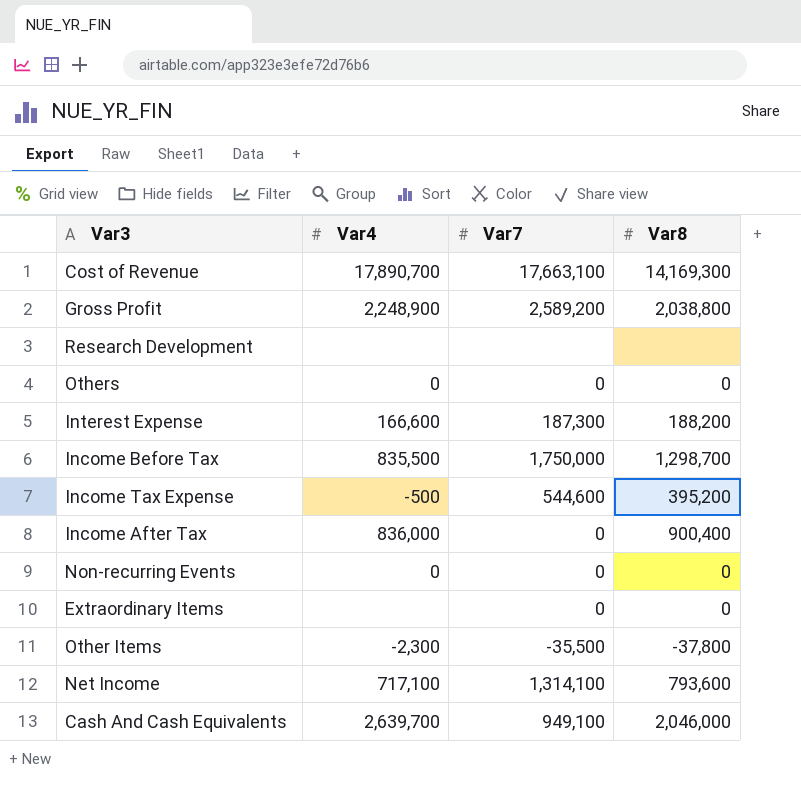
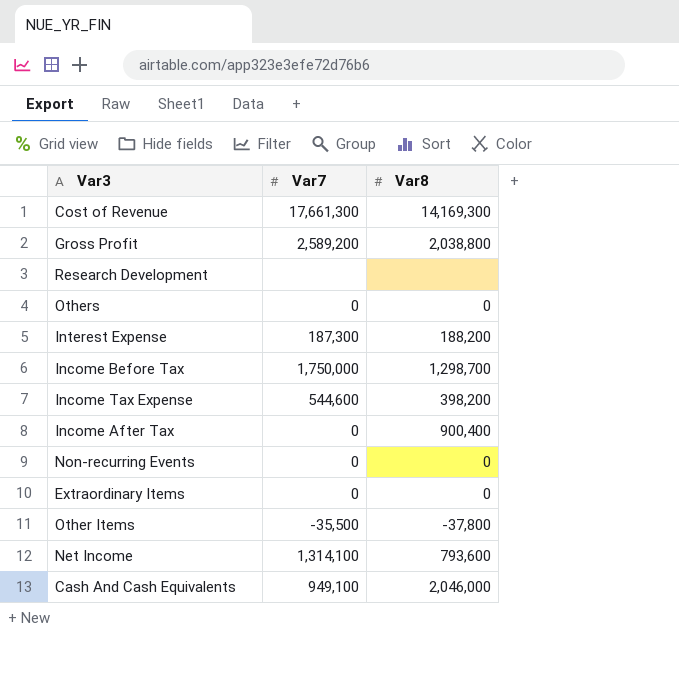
column Var4 | position: 2 -> none
Cost of Revenue | Var7: 17,663,100 -> 17,661,300
Income Tax Expense | Var8: 395,200 -> 398,200

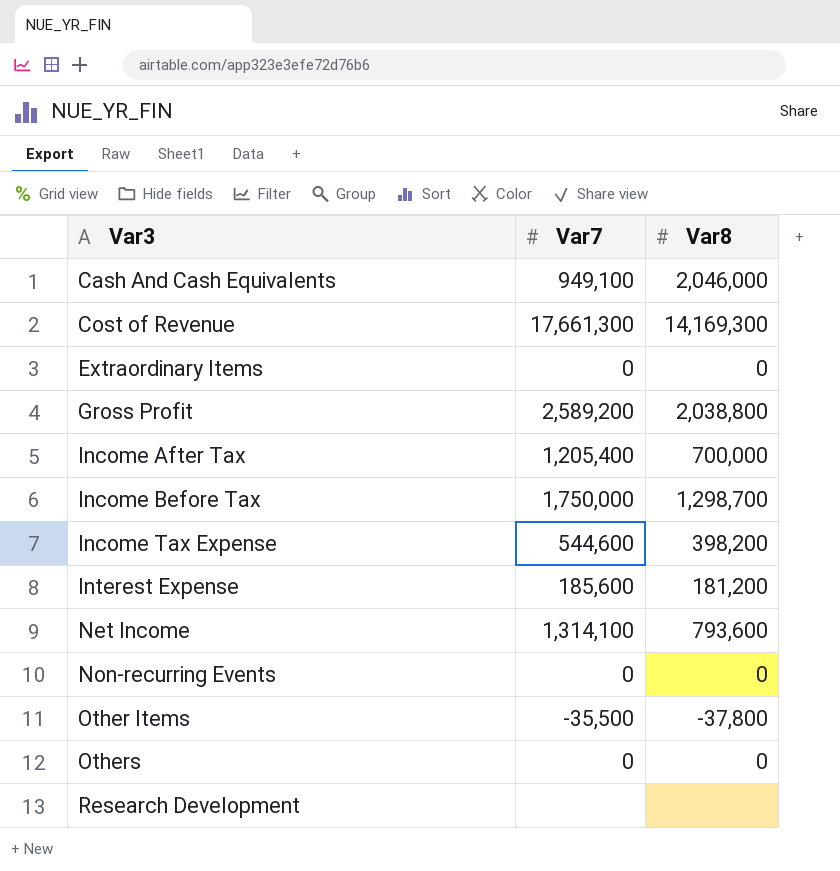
row order: none -> Var3 ascending
Income After Tax | Var7: 0 -> 1,205,400
Income After Tax | Var8: 900,400 -> 700,000
Interest Expense | Var7: 187,300 -> 185,600
Interest Expense | Var8: 188,200 -> 181,200

